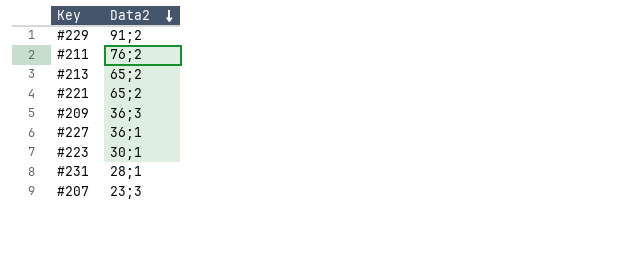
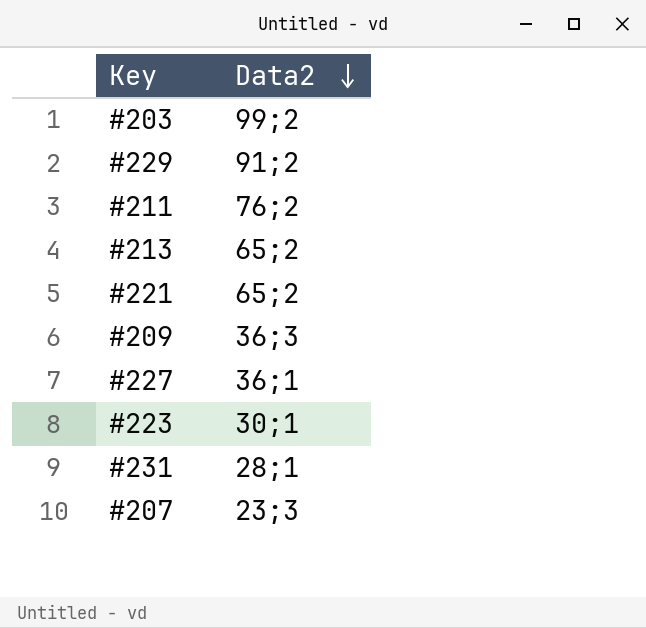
row #203: none -> 99;2

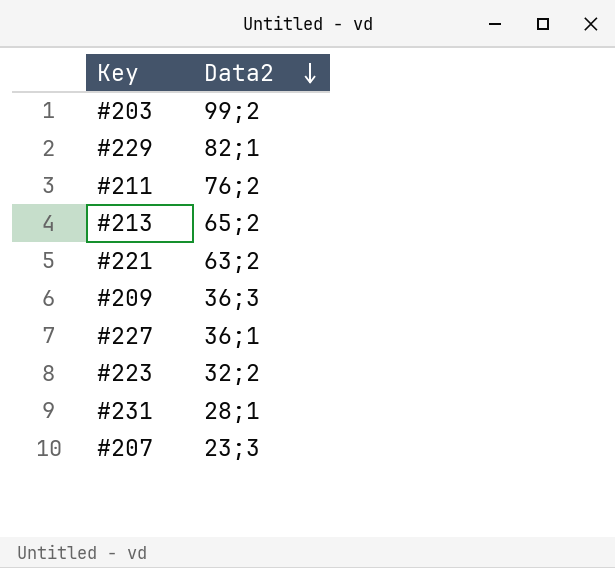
#229 | Data2: 91;2 -> 82;1
#221 | Data2: 65;2 -> 63;2
#223 | Data2: 30;1 -> 32;2

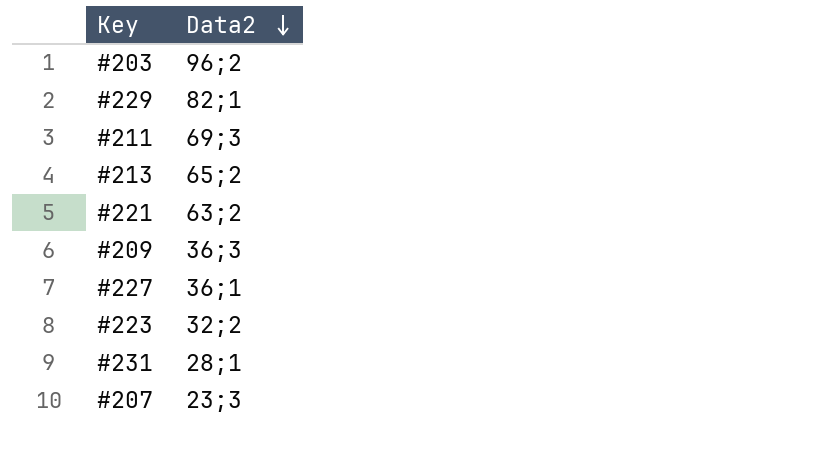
#203 | Data2: 99;2 -> 96;2
#211 | Data2: 76;2 -> 69;3

